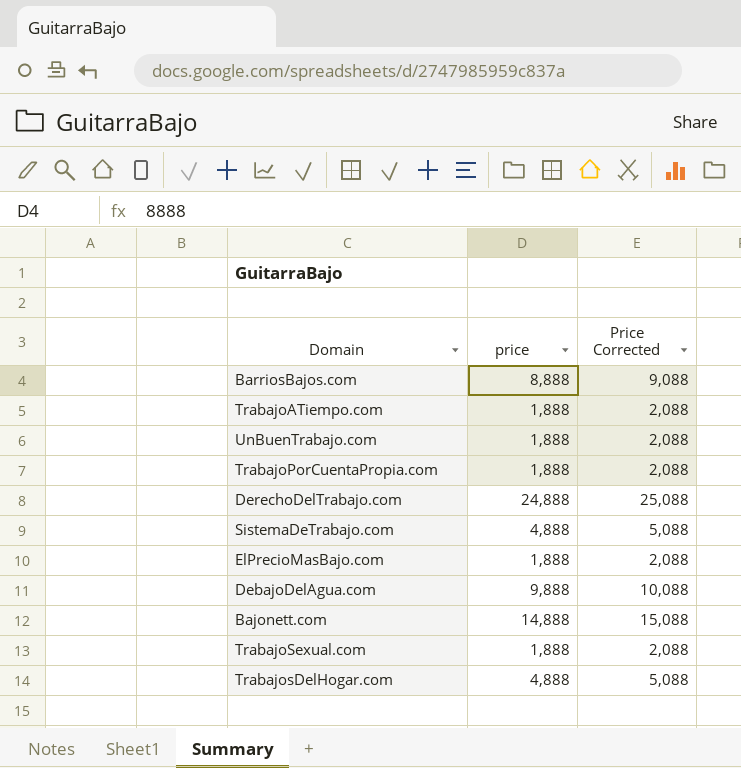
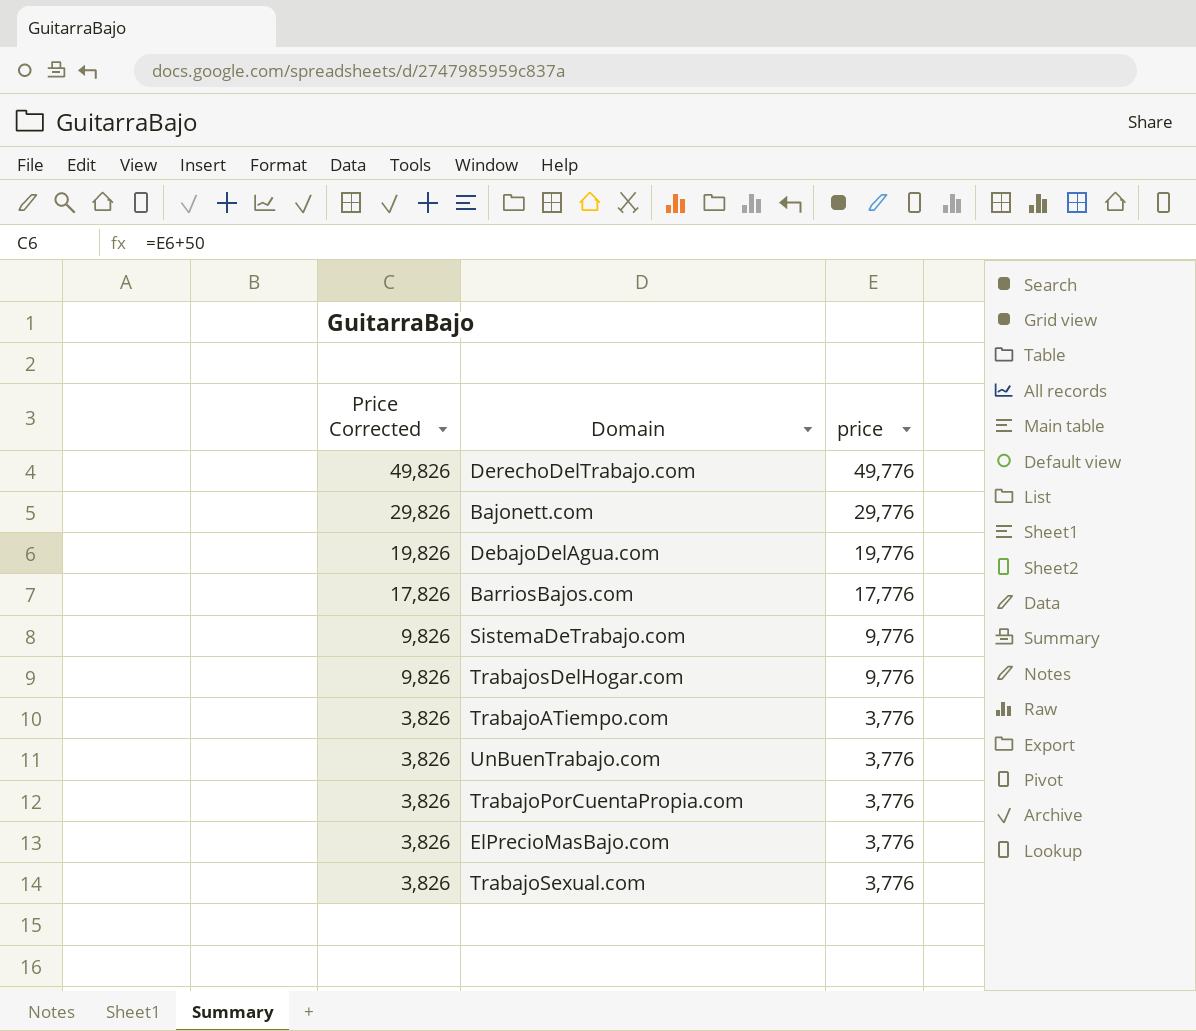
row order: none -> Price Corrected descending
column Price Corrected | formula: [price] + 200 -> [price] + 50
column Price Corrected | position: 3 -> 1
DerechoDelTrabajo.com | price: 24,888 -> 49,776
Bajonett.com | price: 14,888 -> 29,776
DebajoDelAgua.com | price: 9,888 -> 19,776
BarriosBajos.com | price: 8,888 -> 17,776
SistemaDeTrabajo.com | price: 4,888 -> 9,776
TrabajosDelHogar.com | price: 4,888 -> 9,776
TrabajoATiempo.com | price: 1,888 -> 3,776
UnBuenTrabajo.com | price: 1,888 -> 3,776
TrabajoPorCuentaPropia.com | price: 1,888 -> 3,776
ElPrecioMasBajo.com | price: 1,888 -> 3,776
TrabajoSexual.com | price: 1,888 -> 3,776

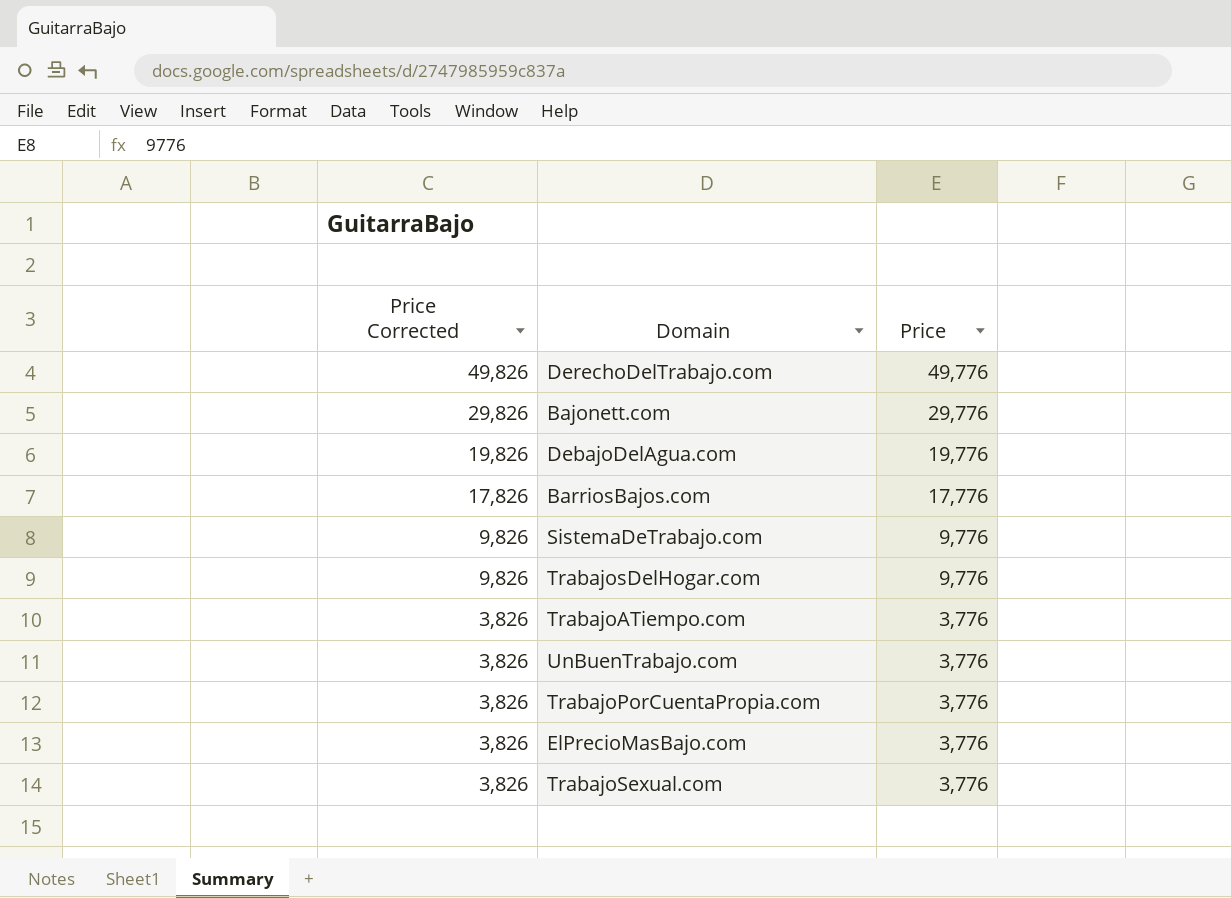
column name: price -> Price

